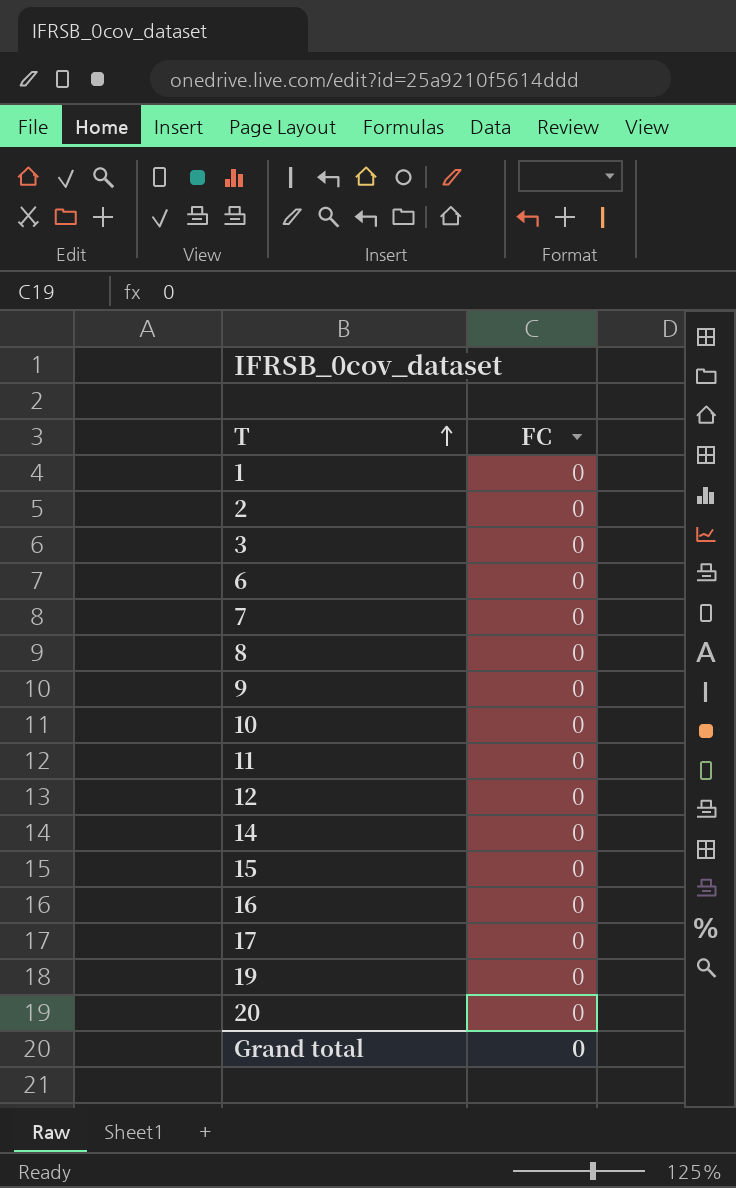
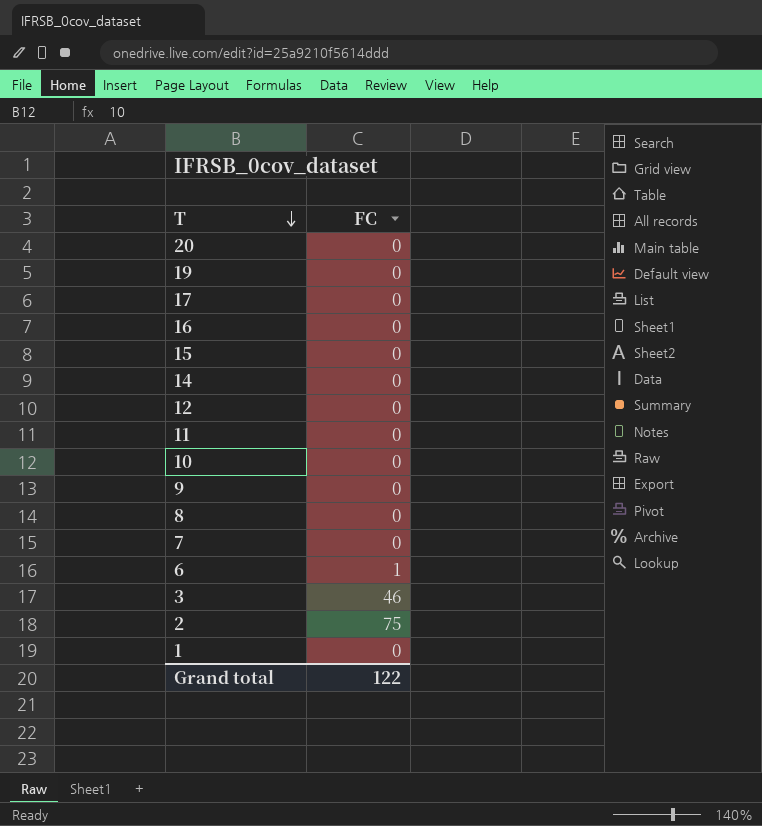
row order: T ascending -> T descending
6 | FC: 0 -> 1
3 | FC: 0 -> 46
2 | FC: 0 -> 75
Grand total | FC: 0 -> 122

